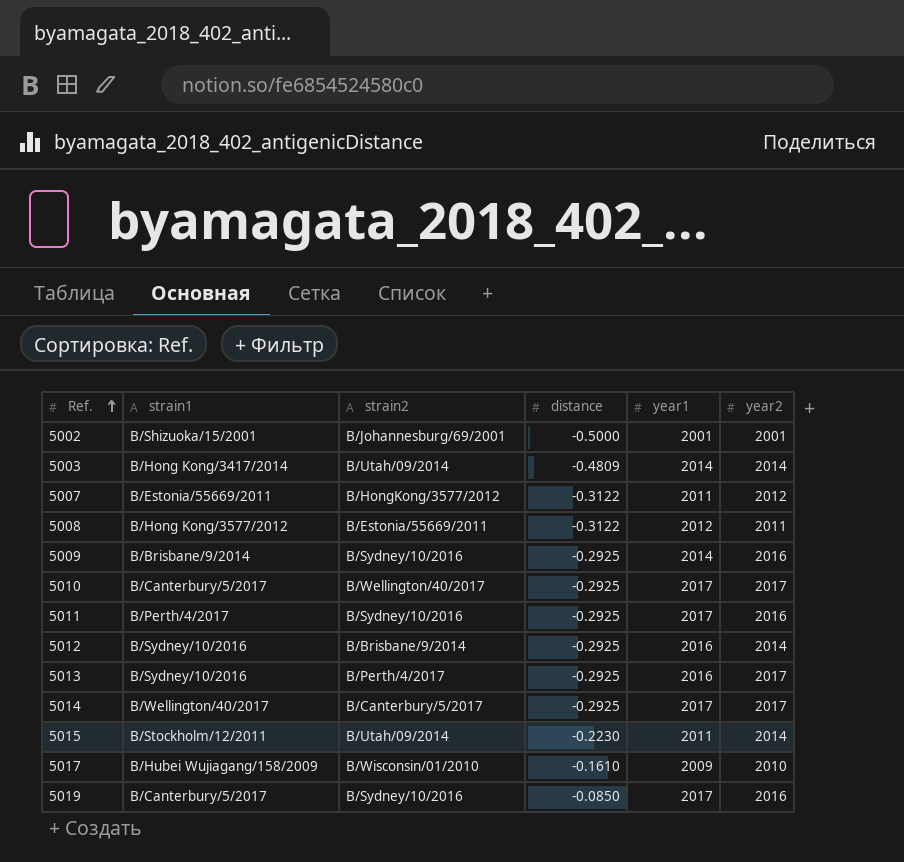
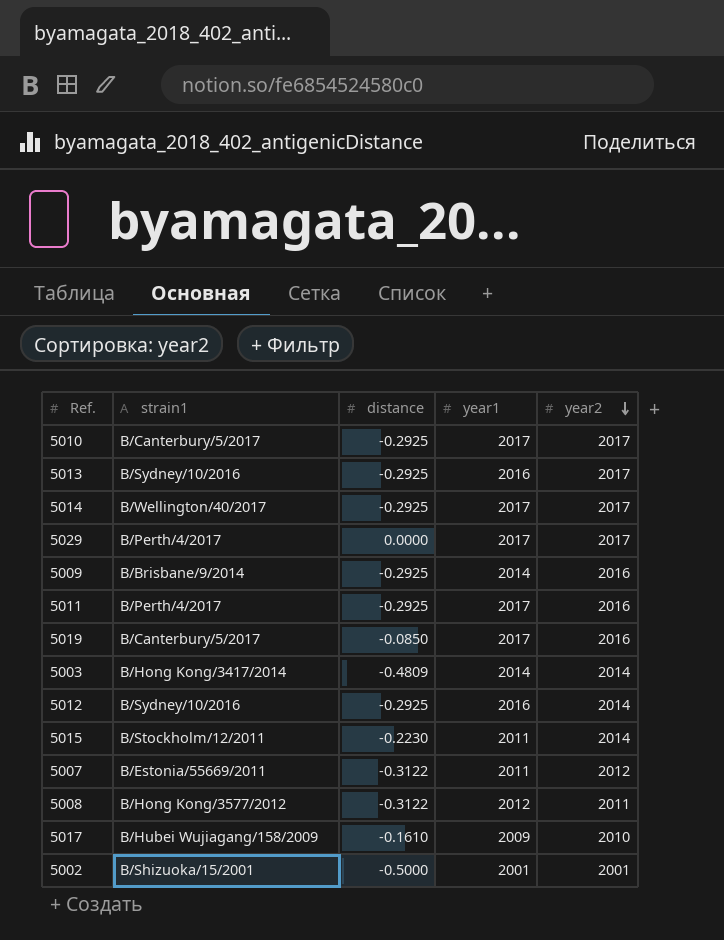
row order: Ref. ascending -> year2 descending
column strain2 | position: 3 -> none
row 5029: none -> B/Perth/4/2017 | 0.0000 | 2017 | 2017

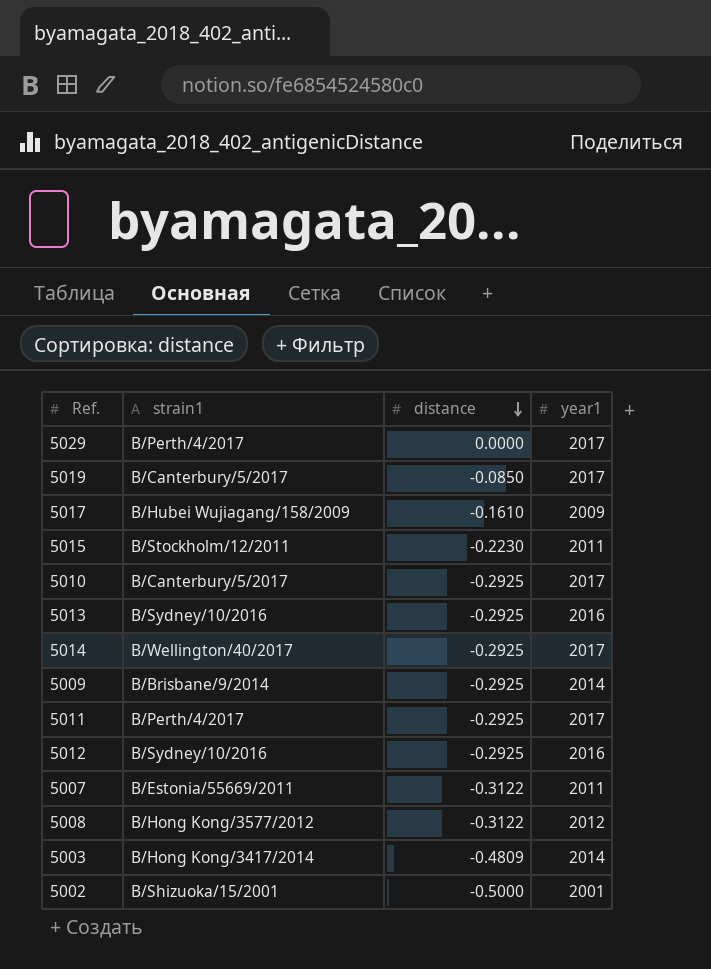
row order: year2 descending -> distance descending
column year2 | position: 5 -> none

